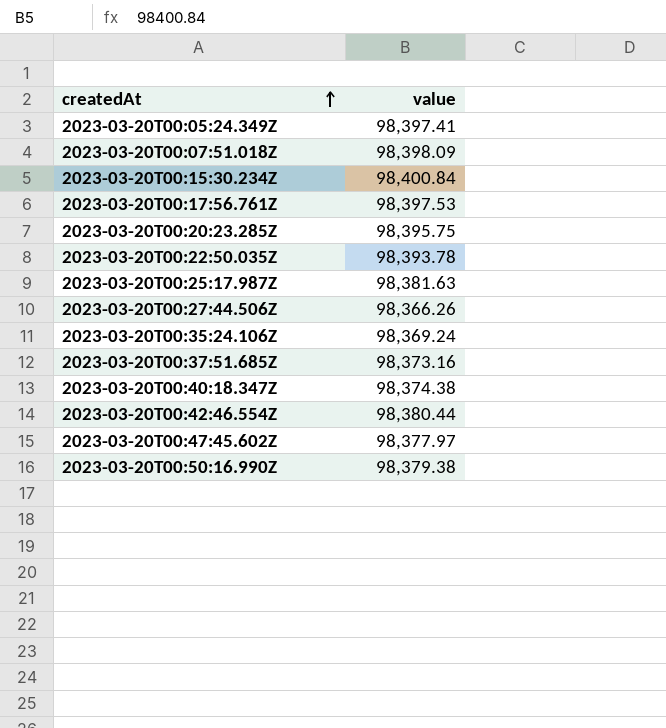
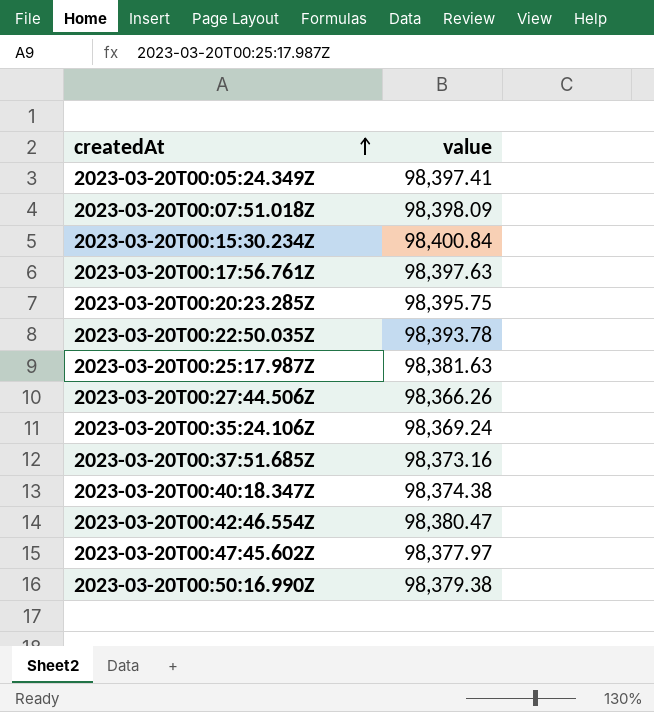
2023-03-20T00:17:56.761Z | value: 98,397.53 -> 98,397.63
2023-03-20T00:42:46.554Z | value: 98,380.44 -> 98,380.47

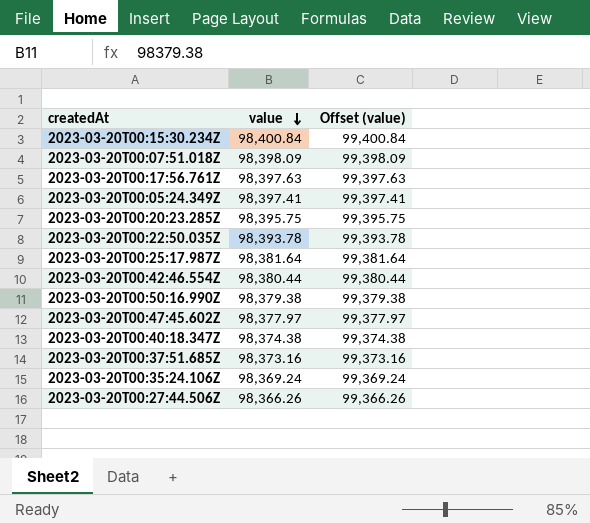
row order: createdAt ascending -> value descending
column Offset (value) | formula: none -> [value] + 1000
2023-03-20T00:25:17.987Z | value: 98,381.63 -> 98,381.64
2023-03-20T00:42:46.554Z | value: 98,380.47 -> 98,380.44

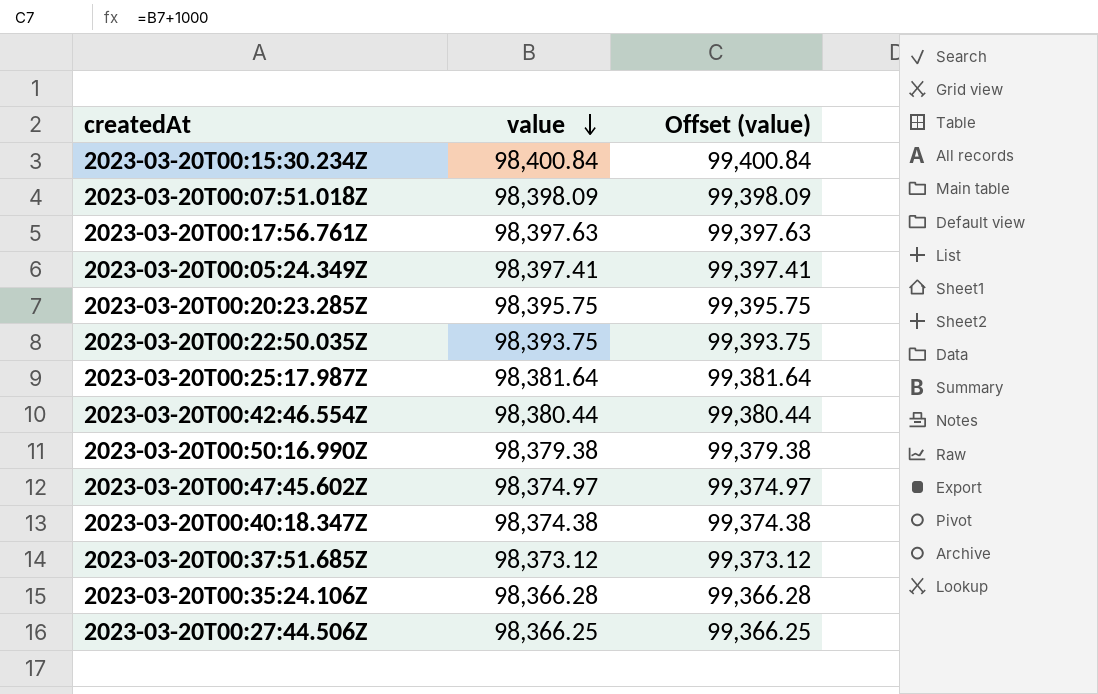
2023-03-20T00:22:50.035Z | value: 98,393.78 -> 98,393.75
2023-03-20T00:22:50.035Z | Offset (value): 99,393.78 -> 99,393.75
2023-03-20T00:47:45.602Z | value: 98,377.97 -> 98,374.97
2023-03-20T00:47:45.602Z | Offset (value): 99,377.97 -> 99,374.97
2023-03-20T00:37:51.685Z | value: 98,373.16 -> 98,373.12
2023-03-20T00:37:51.685Z | Offset (value): 99,373.16 -> 99,373.12
2023-03-20T00:35:24.106Z | value: 98,369.24 -> 98,366.28
2023-03-20T00:35:24.106Z | Offset (value): 99,369.24 -> 99,366.28
2023-03-20T00:27:44.506Z | value: 98,366.26 -> 98,366.25
2023-03-20T00:27:44.506Z | Offset (value): 99,366.26 -> 99,366.25

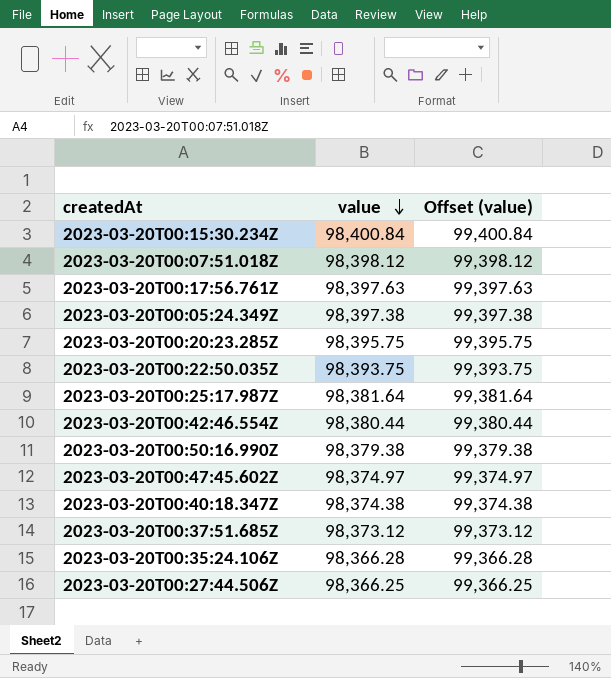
2023-03-20T00:07:51.018Z | value: 98,398.09 -> 98,398.12
2023-03-20T00:07:51.018Z | Offset (value): 99,398.09 -> 99,398.12
2023-03-20T00:05:24.349Z | value: 98,397.41 -> 98,397.38
2023-03-20T00:05:24.349Z | Offset (value): 99,397.41 -> 99,397.38

